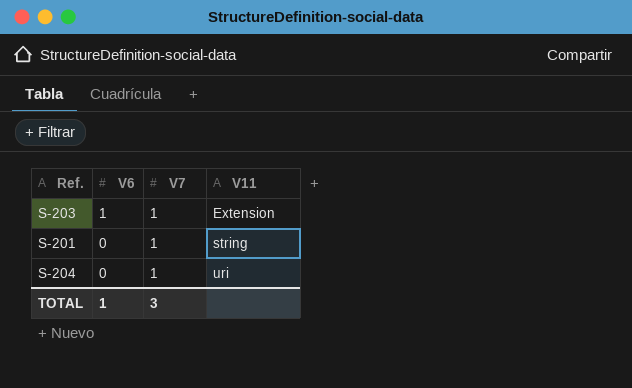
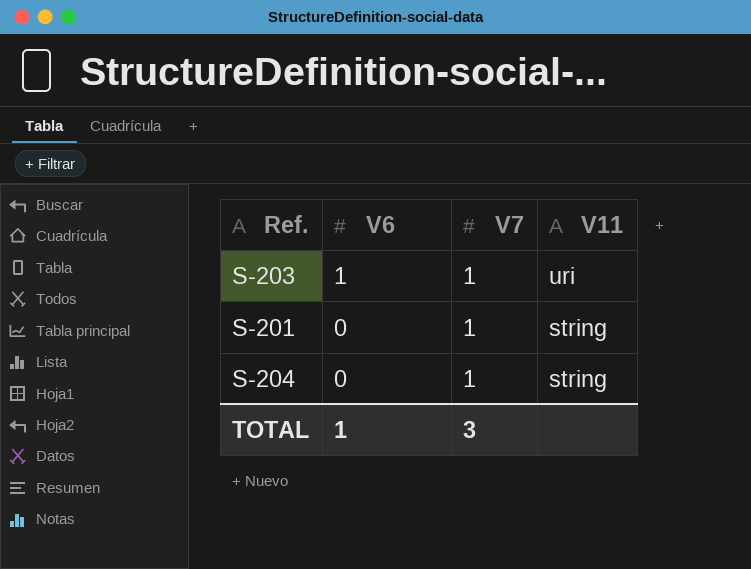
S-203 | V11: Extension -> uri
S-204 | V11: uri -> string

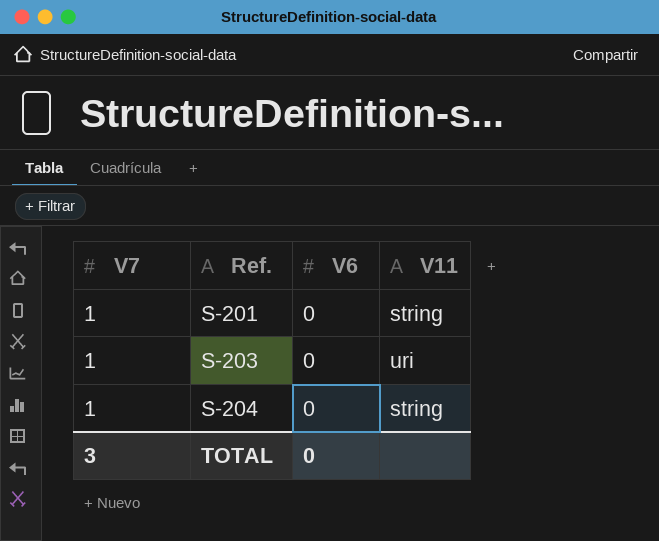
row order: V6 descending -> Ref. ascending
column V7 | position: 3 -> 1
S-203 | V6: 1 -> 0
TOTAL | V6: 1 -> 0

